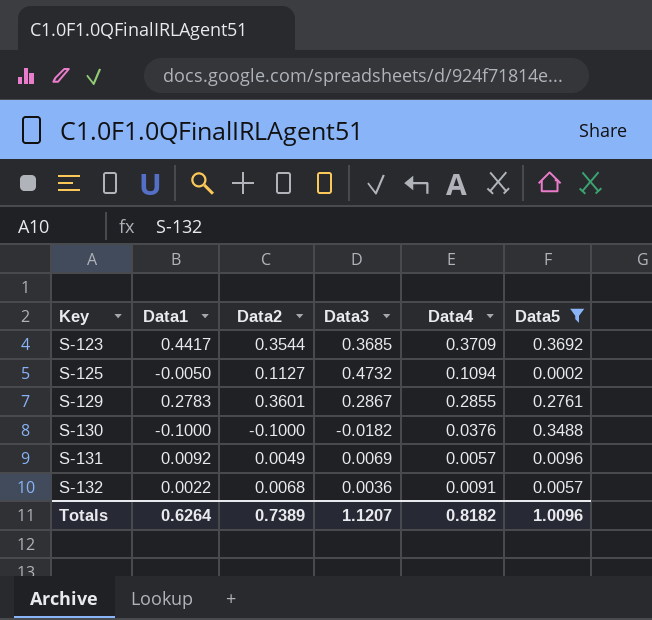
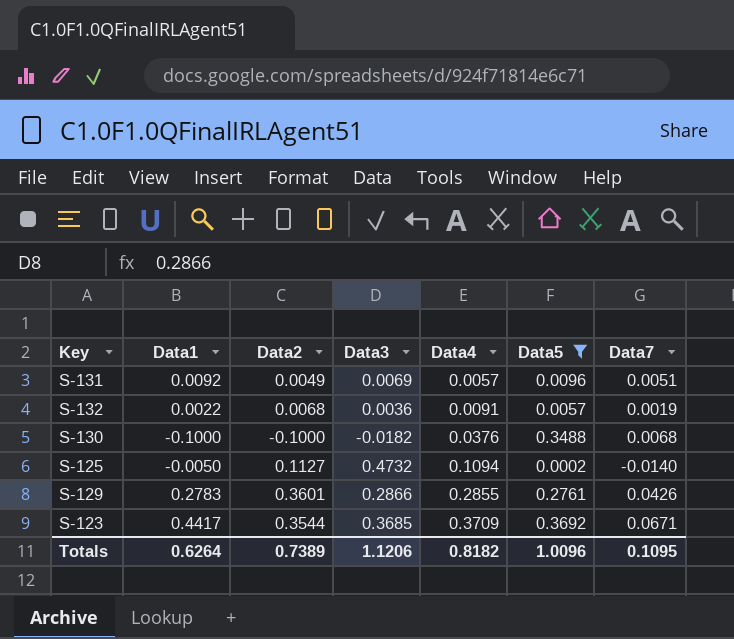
row order: Key ascending -> Data4 ascending
column Data7 | position: none -> 7
S-129 | Data3: 0.2867 -> 0.2866
Totals | Data3: 1.1207 -> 1.1206

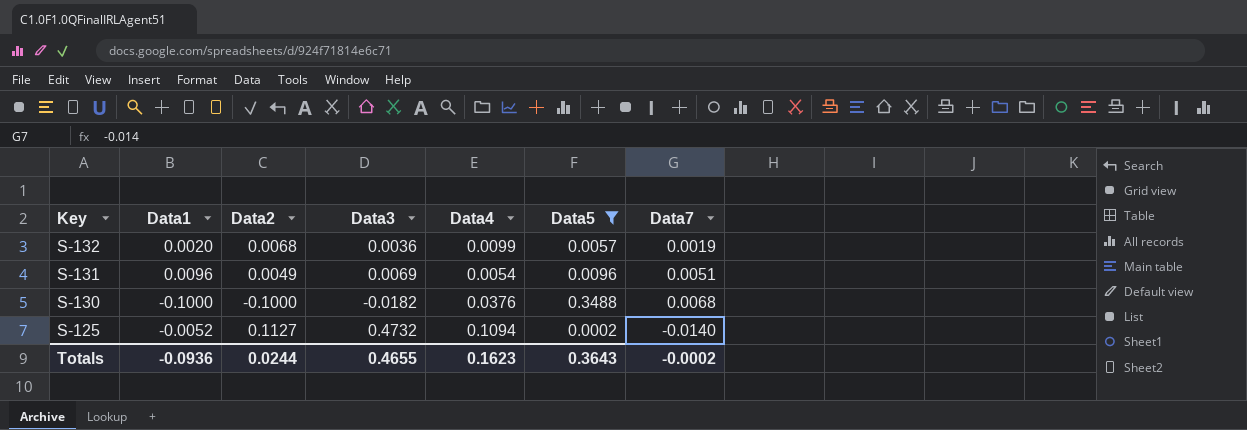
row order: Data4 ascending -> Key descending
row S-129: 0.2783 | 0.3601 | 0.2866 | 0.2855 | 0.2761 | 0.0426 -> none
row S-123: 0.4417 | 0.3544 | 0.3685 | 0.3709 | 0.3692 | 0.0671 -> none
S-132 | Data1: 0.0022 -> 0.0020
S-132 | Data4: 0.0091 -> 0.0099
S-131 | Data1: 0.0092 -> 0.0096
S-131 | Data4: 0.0057 -> 0.0054
S-125 | Data1: -0.0050 -> -0.0052
Totals | Data1: 0.6264 -> -0.0936
Totals | Data2: 0.7389 -> 0.0244
Totals | Data3: 1.1206 -> 0.4655
Totals | Data4: 0.8182 -> 0.1623
Totals | Data5: 1.0096 -> 0.3643
Totals | Data7: 0.1095 -> -0.0002

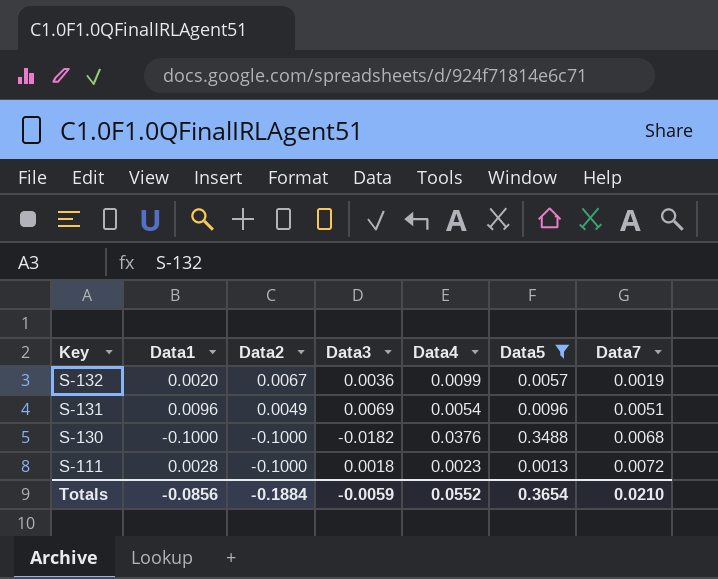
row S-125: -0.0052 | 0.1127 | 0.4732 | 0.1094 | 0.0002 | -0.0140 -> none
S-132 | Data2: 0.0068 -> 0.0067
row S-111: none -> 0.0028 | -0.1000 | 0.0018 | 0.0023 | 0.0013 | 0.0072
Totals | Data1: -0.0936 -> -0.0856
Totals | Data2: 0.0244 -> -0.1884
Totals | Data3: 0.4655 -> -0.0059
Totals | Data4: 0.1623 -> 0.0552
Totals | Data5: 0.3643 -> 0.3654
Totals | Data7: -0.0002 -> 0.0210

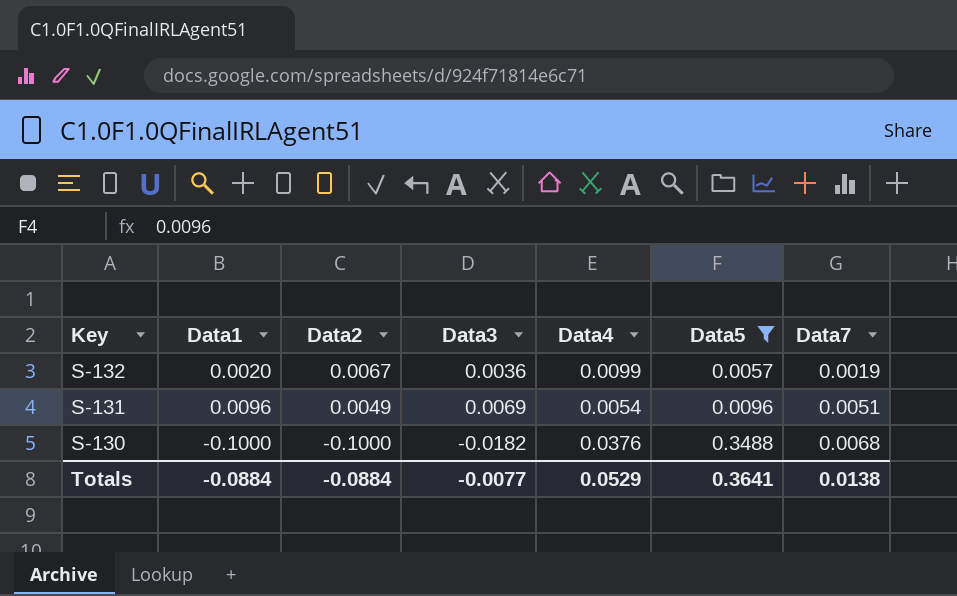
row S-111: 0.0028 | -0.1000 | 0.0018 | 0.0023 | 0.0013 | 0.0072 -> none
Totals | Data1: -0.0856 -> -0.0884
Totals | Data2: -0.1884 -> -0.0884
Totals | Data3: -0.0059 -> -0.0077
Totals | Data4: 0.0552 -> 0.0529
Totals | Data5: 0.3654 -> 0.3641
Totals | Data7: 0.0210 -> 0.0138

